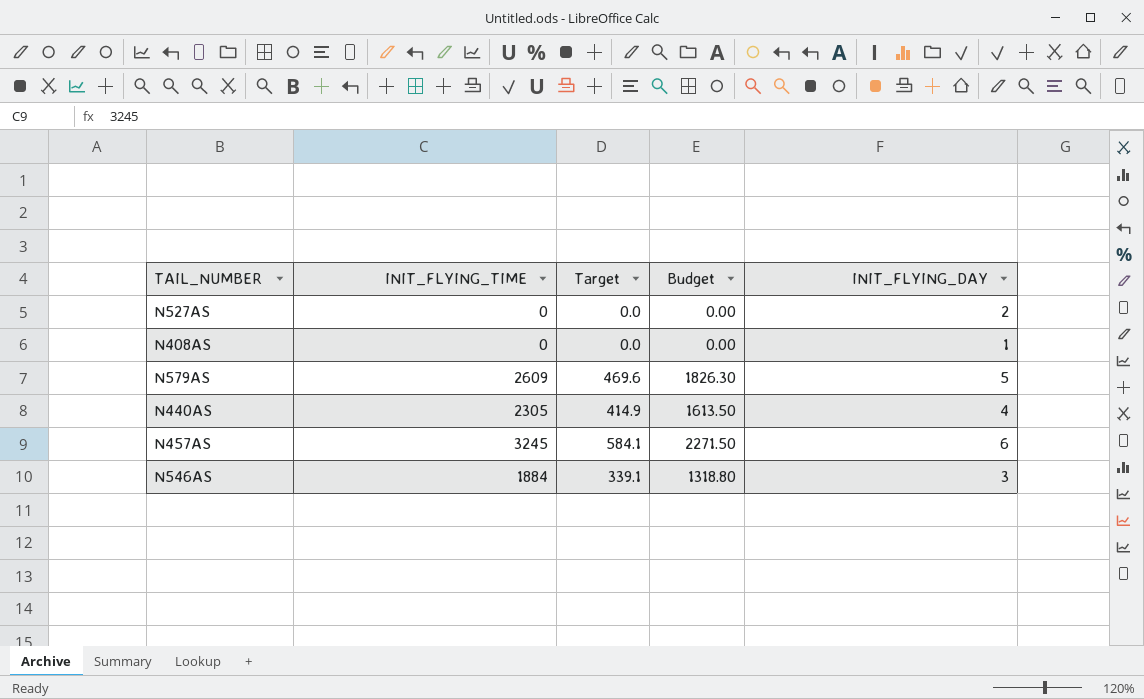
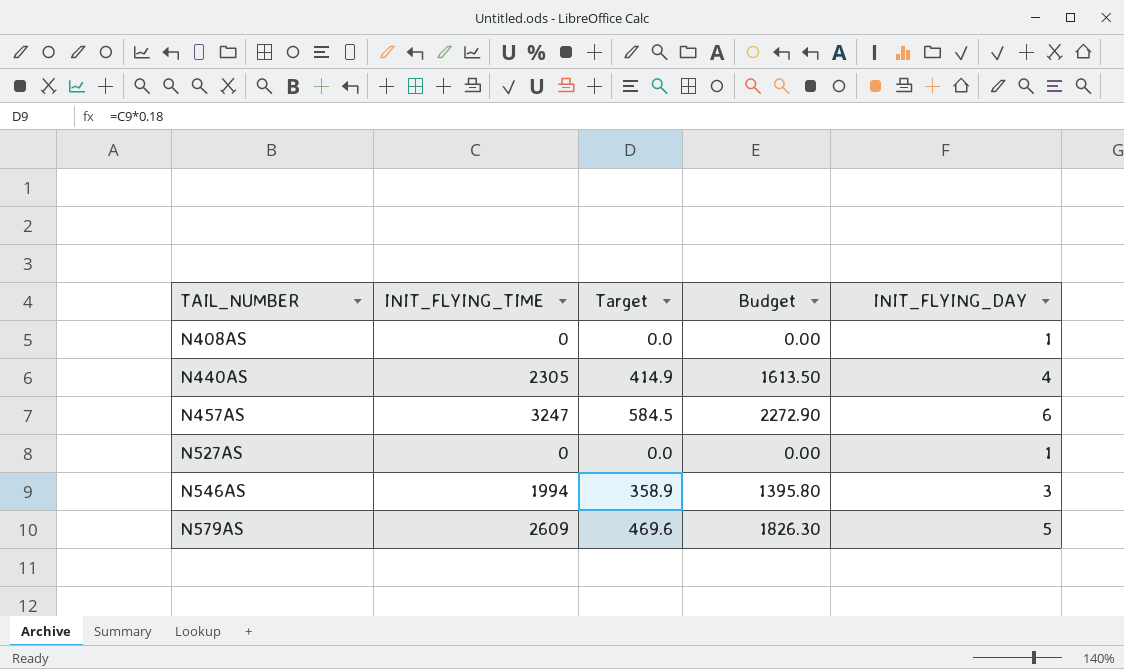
row order: none -> TAIL_NUMBER ascending
N457AS | INIT_FLYING_TIME: 3245 -> 3247
N457AS | Target: 584.1 -> 584.5
N457AS | Budget: 2271.50 -> 2272.90
N527AS | INIT_FLYING_DAY: 2 -> 1
N546AS | INIT_FLYING_TIME: 1884 -> 1994
N546AS | Target: 339.1 -> 358.9
N546AS | Budget: 1318.80 -> 1395.80

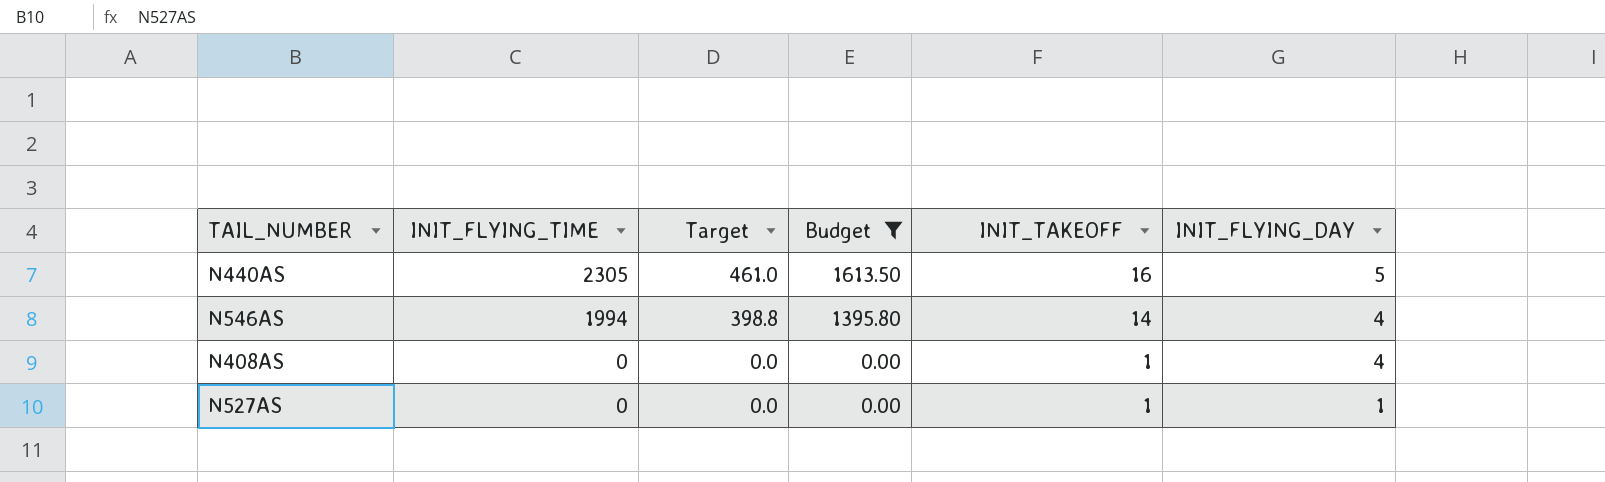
filter: none -> Budget <= 1613.50
row order: TAIL_NUMBER ascending -> INIT_FLYING_TIME descending
column Target | formula: [INIT_FLYING_TIME] * 0.18 -> [INIT_FLYING_TIME] * 0.2
column INIT_TAKEOFF | position: none -> 5
N440AS | INIT_FLYING_DAY: 4 -> 5
N546AS | INIT_FLYING_DAY: 3 -> 4
N408AS | INIT_FLYING_DAY: 1 -> 4

